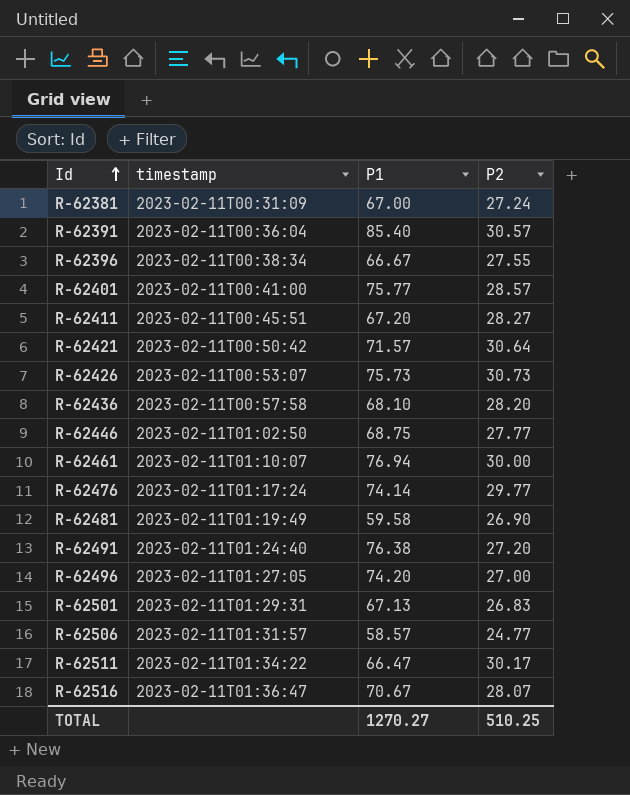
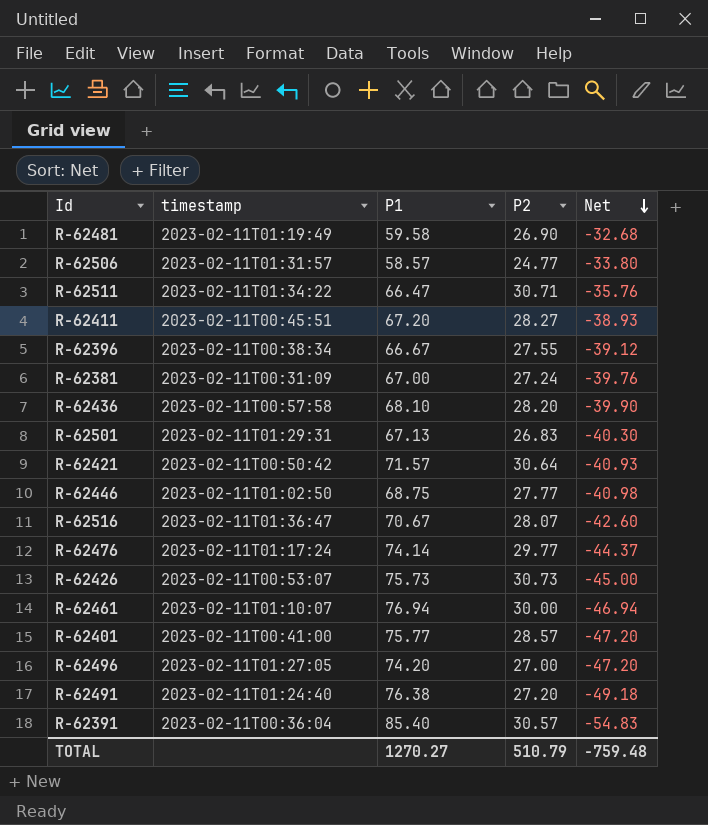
row order: Id ascending -> Net descending
column Net | formula: none -> [P2] - [P1]
R-62511 | P2: 30.17 -> 30.71
TOTAL | P2: 510.25 -> 510.79

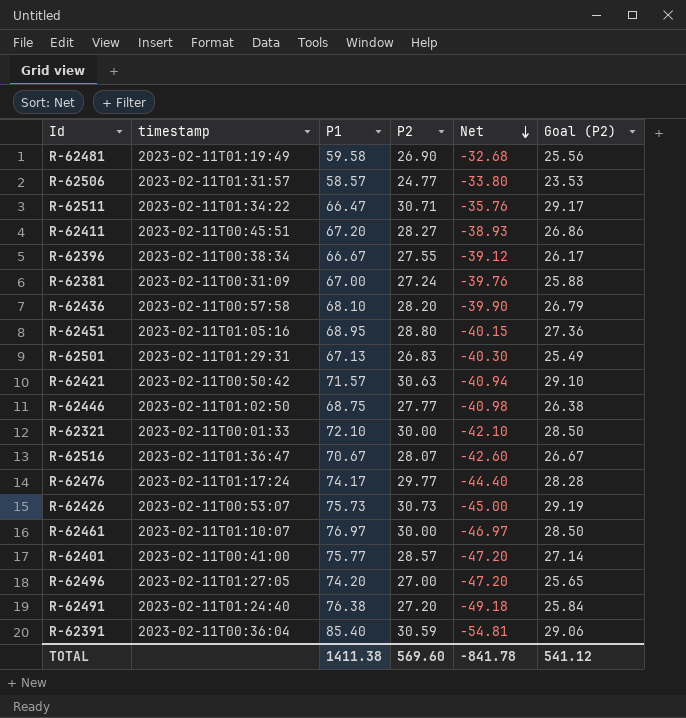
column Goal (P2) | formula: none -> [P2] * 0.95
row R-62451: none -> 2023-02-11T01:05:16 | 68.95 | 28.80 | -40.15 | 27.36
R-62421 | P2: 30.64 -> 30.63
R-62421 | Net: -40.93 -> -40.94
row R-62321: none -> 2023-02-11T00:01:33 | 72.10 | 30.00 | -42.10 | 28.50
R-62476 | P1: 74.14 -> 74.17
R-62476 | Net: -44.37 -> -44.40
R-62461 | P1: 76.94 -> 76.97
R-62461 | Net: -46.94 -> -46.97
R-62391 | P2: 30.57 -> 30.59
R-62391 | Net: -54.83 -> -54.81
TOTAL | P1: 1270.27 -> 1411.38
TOTAL | P2: 510.79 -> 569.60
TOTAL | Net: -759.48 -> -841.78

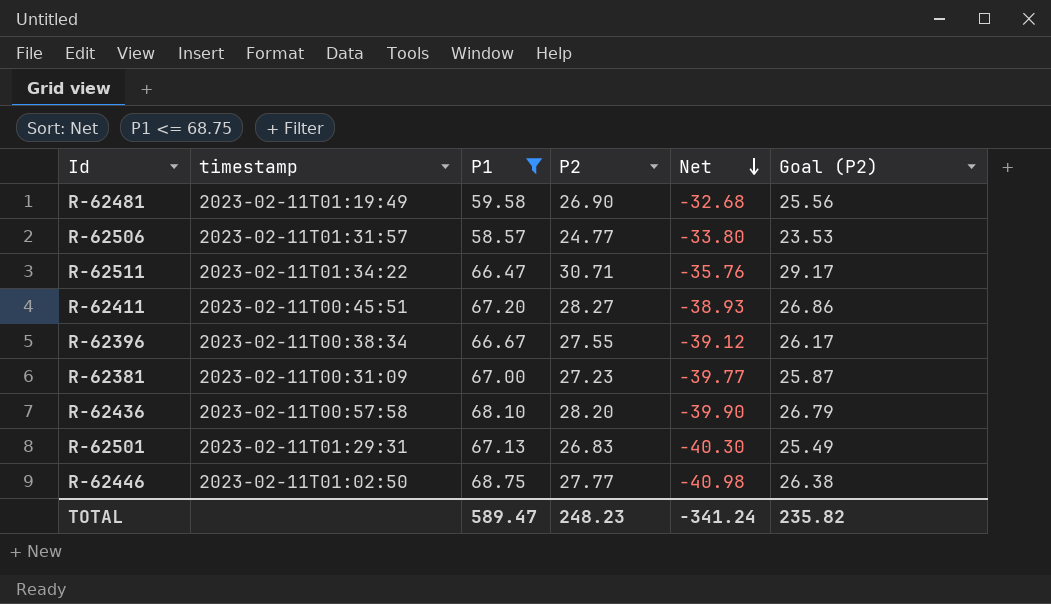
filter: none -> P1 <= 68.75
R-62381 | P2: 27.24 -> 27.23
R-62381 | Net: -39.76 -> -39.77
R-62381 | Goal (P2): 25.88 -> 25.87
TOTAL | P1: 1411.38 -> 589.47
TOTAL | P2: 569.60 -> 248.23
TOTAL | Net: -841.78 -> -341.24
TOTAL | Goal (P2): 541.12 -> 235.82

